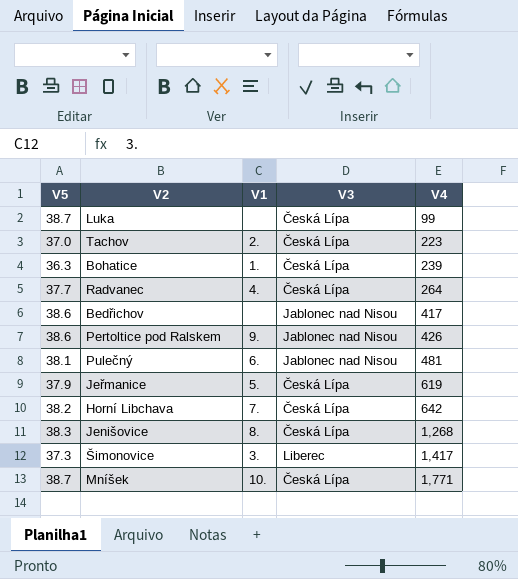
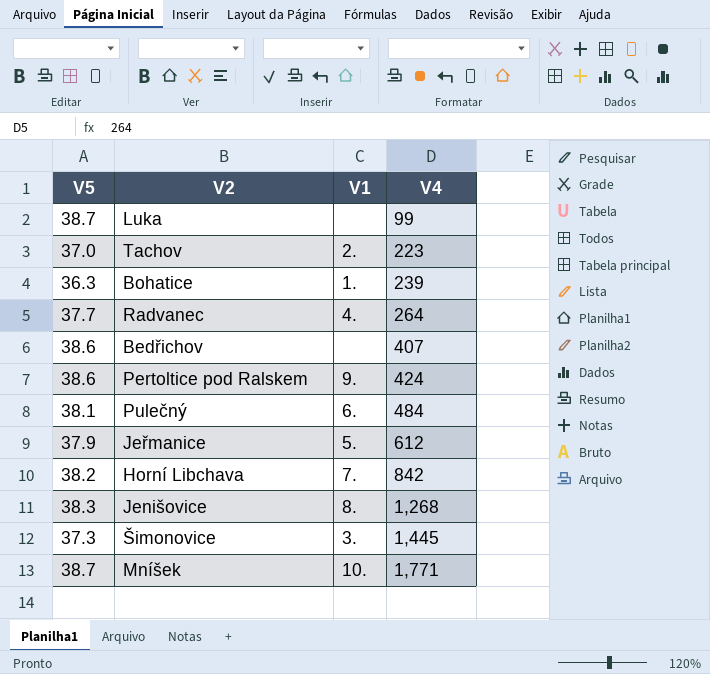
column V3 | position: 4 -> none
Bedřichov | V4: 417 -> 407
Pertoltice pod Ralskem | V4: 426 -> 424
Pulečný | V4: 481 -> 484
Jeřmanice | V4: 619 -> 612
Horní Libchava | V4: 642 -> 842
Šimonovice | V4: 1,417 -> 1,445

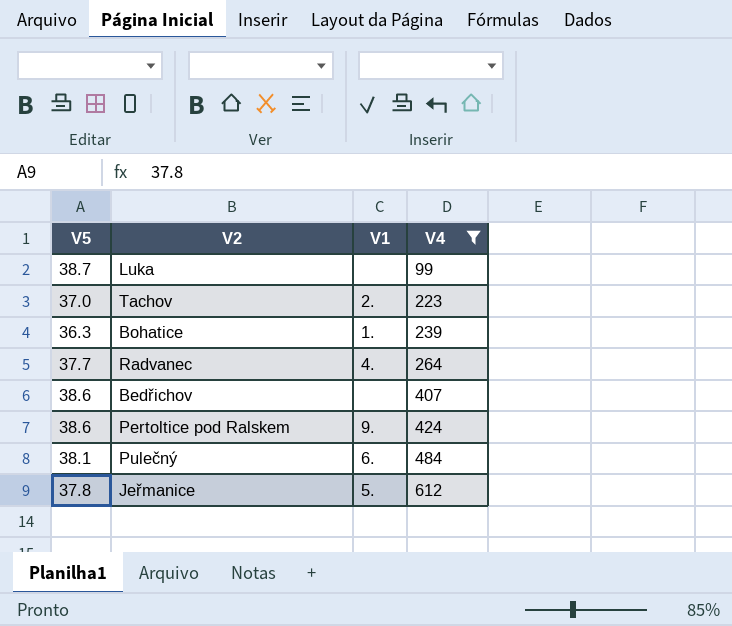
filter: none -> V4 <= 612
Jeřmanice | V5: 37.9 -> 37.8

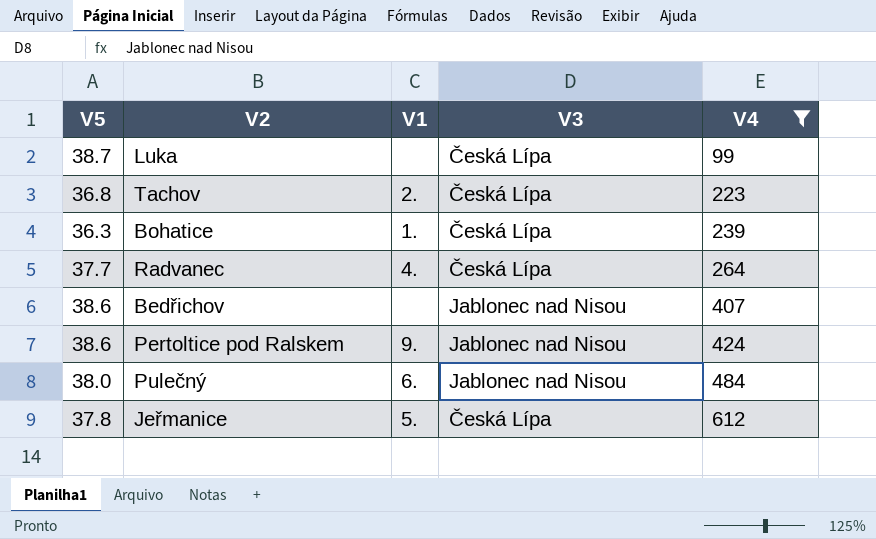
column V3 | position: none -> 4
Tachov | V5: 37.0 -> 36.8
Pulečný | V5: 38.1 -> 38.0

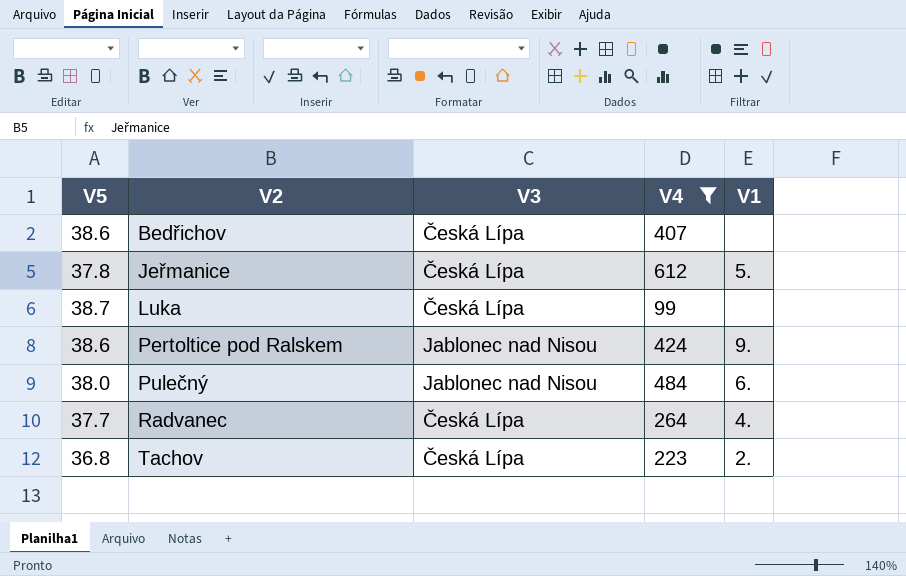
row order: V4 ascending -> V2 ascending
column V1 | position: 3 -> 5
row Bohatice: 36.3 | 1. | Česká Lípa | 239 -> none
Bedřichov | V3: Jablonec nad Nisou -> Česká Lípa

